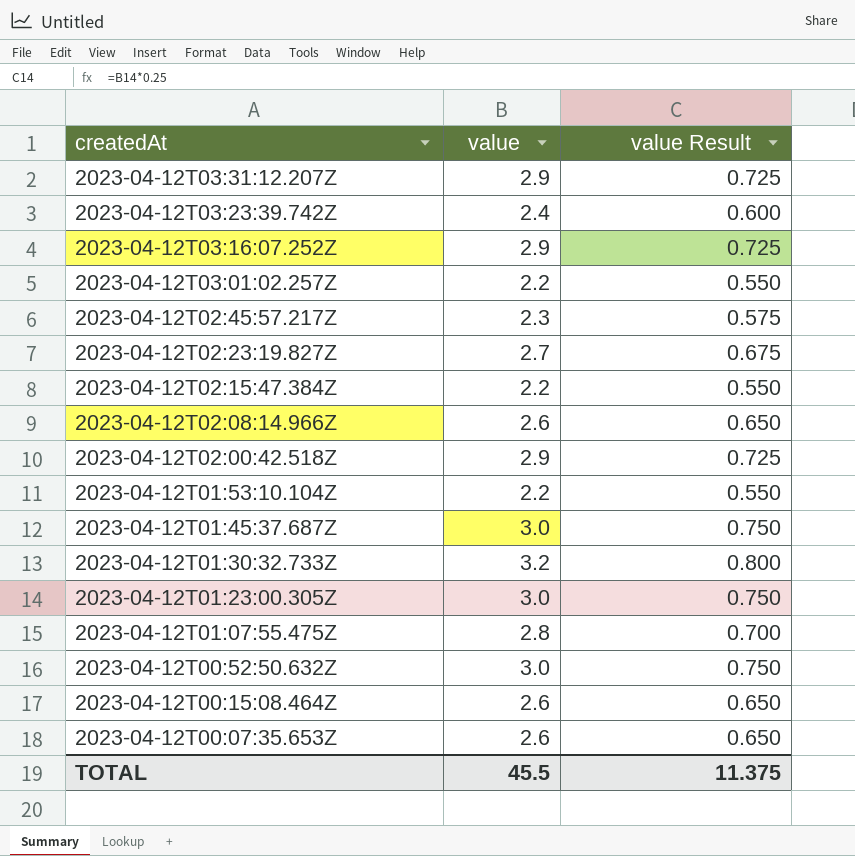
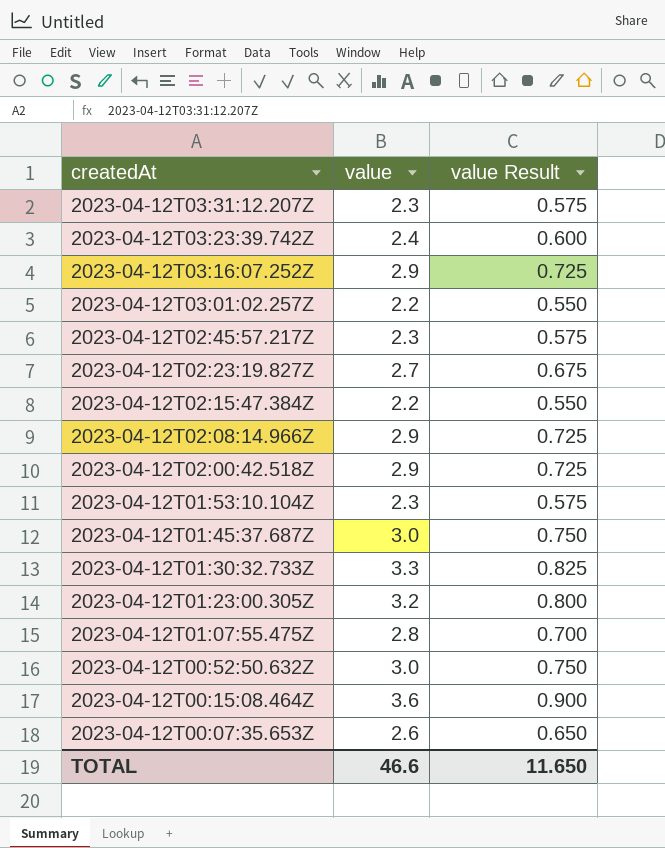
2023-04-12T03:31:12.207Z | value: 2.9 -> 2.3
2023-04-12T03:31:12.207Z | value Result: 0.725 -> 0.575
2023-04-12T02:08:14.966Z | value: 2.6 -> 2.9
2023-04-12T02:08:14.966Z | value Result: 0.650 -> 0.725
2023-04-12T01:53:10.104Z | value: 2.2 -> 2.3
2023-04-12T01:53:10.104Z | value Result: 0.550 -> 0.575
2023-04-12T01:30:32.733Z | value: 3.2 -> 3.3
2023-04-12T01:30:32.733Z | value Result: 0.800 -> 0.825
2023-04-12T01:23:00.305Z | value: 3.0 -> 3.2
2023-04-12T01:23:00.305Z | value Result: 0.750 -> 0.800
2023-04-12T00:15:08.464Z | value: 2.6 -> 3.6
2023-04-12T00:15:08.464Z | value Result: 0.650 -> 0.900
TOTAL | value: 45.5 -> 46.6
TOTAL | value Result: 11.375 -> 11.650

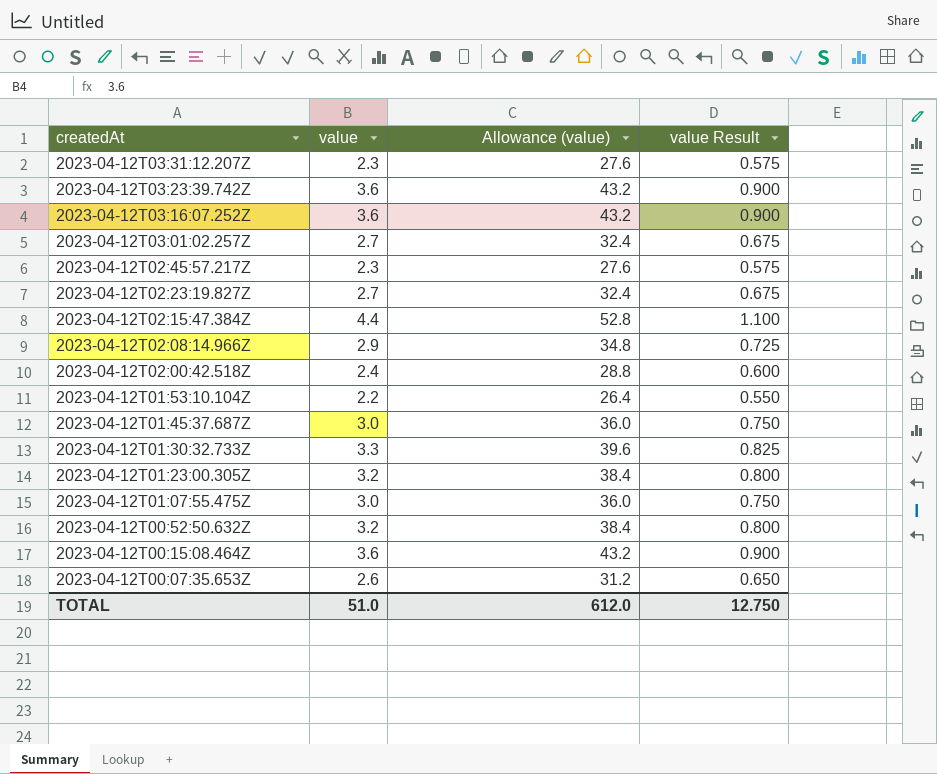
column Allowance (value) | formula: none -> [value] * 12
2023-04-12T03:23:39.742Z | value: 2.4 -> 3.6
2023-04-12T03:23:39.742Z | value Result: 0.600 -> 0.900
2023-04-12T03:16:07.252Z | value: 2.9 -> 3.6
2023-04-12T03:16:07.252Z | value Result: 0.725 -> 0.900
2023-04-12T03:01:02.257Z | value: 2.2 -> 2.7
2023-04-12T03:01:02.257Z | value Result: 0.550 -> 0.675
2023-04-12T02:15:47.384Z | value: 2.2 -> 4.4
2023-04-12T02:15:47.384Z | value Result: 0.550 -> 1.100
2023-04-12T02:00:42.518Z | value: 2.9 -> 2.4
2023-04-12T02:00:42.518Z | value Result: 0.725 -> 0.600
2023-04-12T01:53:10.104Z | value: 2.3 -> 2.2
2023-04-12T01:53:10.104Z | value Result: 0.575 -> 0.550
2023-04-12T01:07:55.475Z | value: 2.8 -> 3.0
2023-04-12T01:07:55.475Z | value Result: 0.700 -> 0.750
2023-04-12T00:52:50.632Z | value: 3.0 -> 3.2
2023-04-12T00:52:50.632Z | value Result: 0.750 -> 0.800
TOTAL | value: 46.6 -> 51.0
TOTAL | value Result: 11.650 -> 12.750

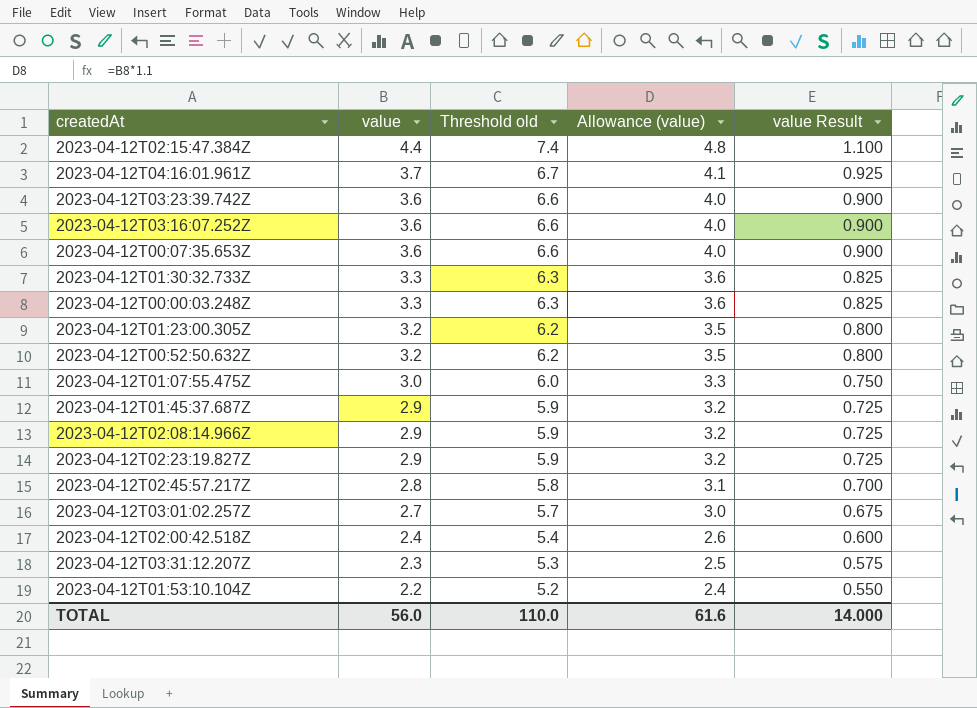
row order: createdAt descending -> value descending
column Threshold old | formula: none -> [value] + 3
column Allowance (value) | formula: [value] * 12 -> [value] * 1.1
row 2023-04-12T00:15:08.464Z: 3.6 | 43.2 | 0.900 -> none
row 2023-04-12T04:16:01.961Z: none -> 3.7 | 6.7 | 4.1 | 0.925
2023-04-12T00:07:35.653Z | value: 2.6 -> 3.6
2023-04-12T00:07:35.653Z | value Result: 0.650 -> 0.900
row 2023-04-12T00:00:03.248Z: none -> 3.3 | 6.3 | 3.6 | 0.825
2023-04-12T01:45:37.687Z | value: 3.0 -> 2.9
2023-04-12T01:45:37.687Z | value Result: 0.750 -> 0.725
2023-04-12T02:23:19.827Z | value: 2.7 -> 2.9
2023-04-12T02:23:19.827Z | value Result: 0.675 -> 0.725
2023-04-12T02:45:57.217Z | value: 2.3 -> 2.8
2023-04-12T02:45:57.217Z | value Result: 0.575 -> 0.700
TOTAL | value: 51.0 -> 56.0
TOTAL | Allowance (value): 612.0 -> 61.6
TOTAL | value Result: 12.750 -> 14.000

